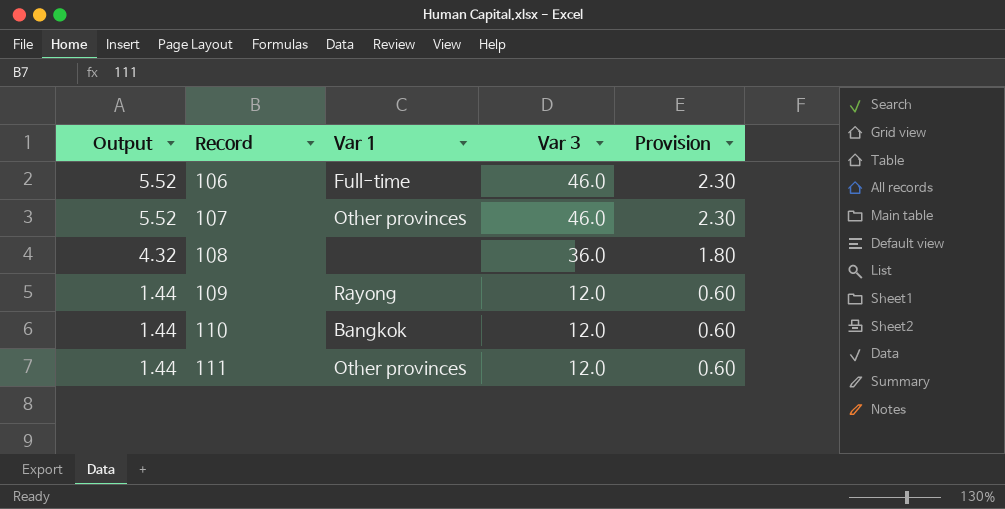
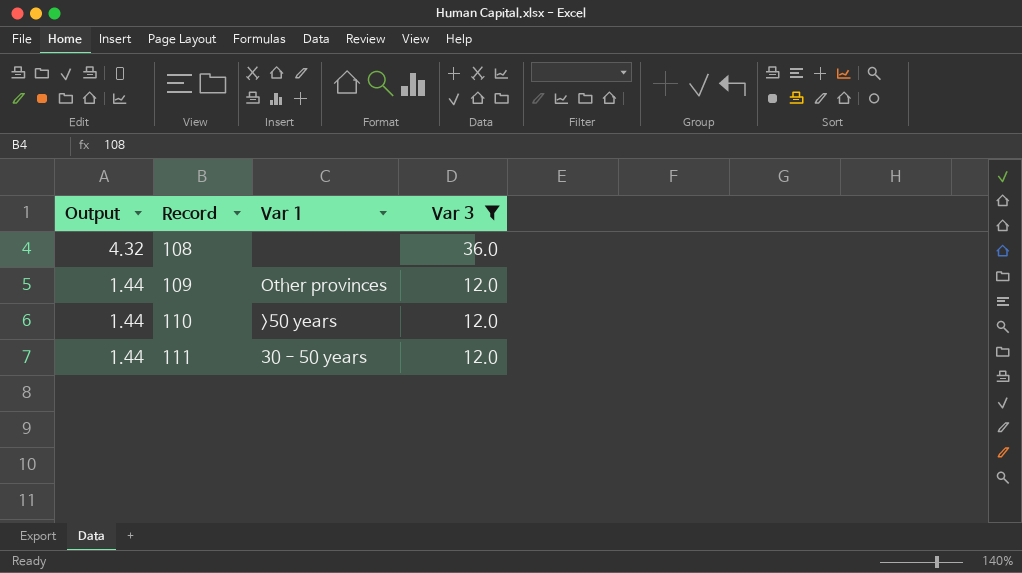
filter: none -> Var 3 != 46.0
column Provision | formula: [Var 3] * 0.05 -> none
109 | Var 1: Rayong -> Other provinces
110 | Var 1: Bangkok -> >50 years
111 | Var 1: Other provinces -> 30 - 50 years

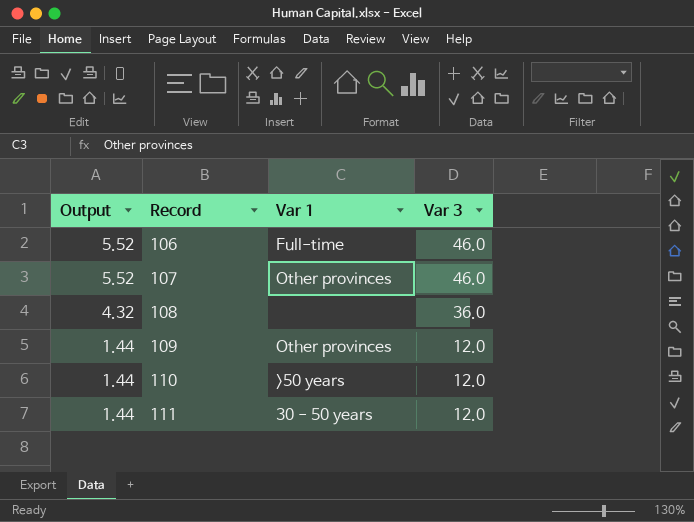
filter: Var 3 != 46.0 -> none

